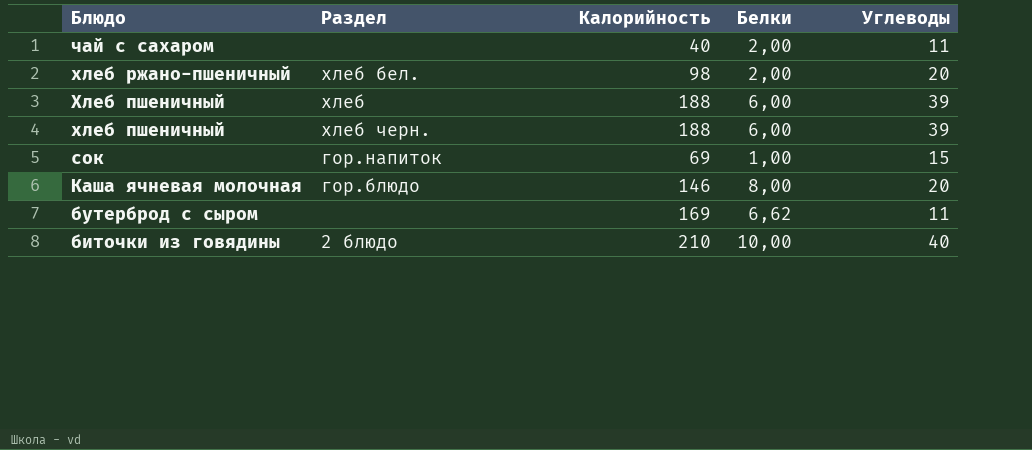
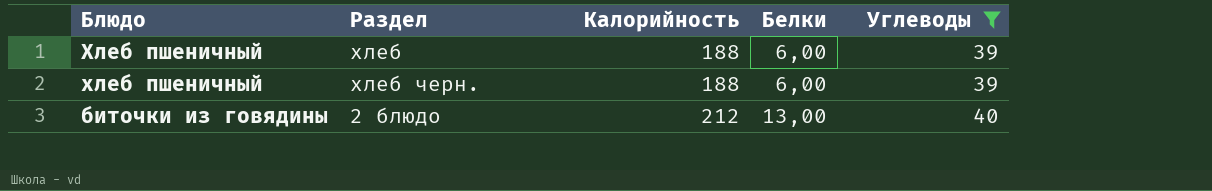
filter: none -> Углеводы >= 39
биточки из говядины | Калорийность: 210 -> 212
биточки из говядины | Белки: 10,00 -> 13,00

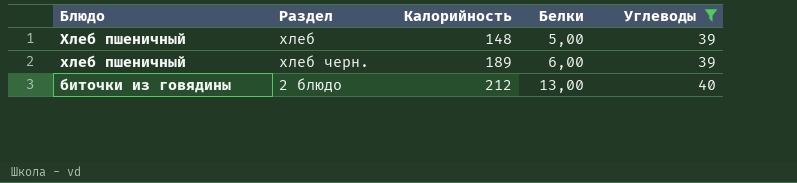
Хлеб пшеничный | Калорийность: 188 -> 148
Хлеб пшеничный | Белки: 6,00 -> 5,00
хлеб пшеничный | Калорийность: 188 -> 189

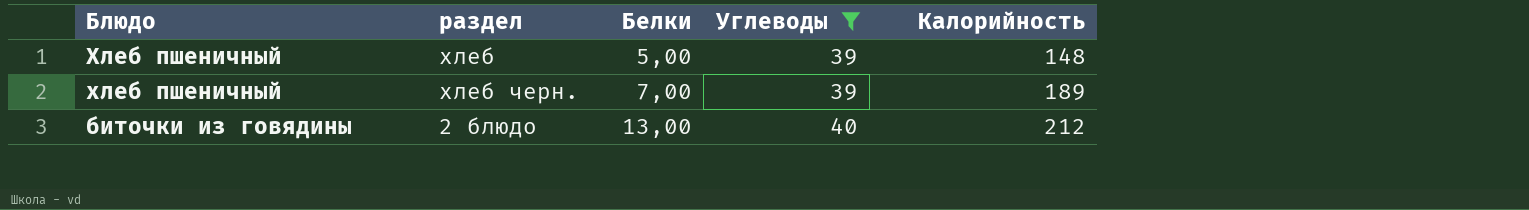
column name: Раздел -> раздел
column Калорийность | position: 3 -> 5
хлеб пшеничный | Белки: 6,00 -> 7,00

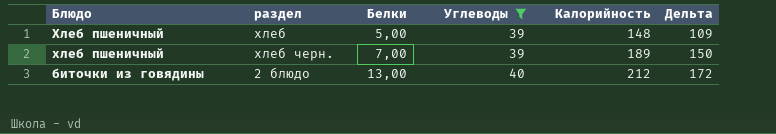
column Дельта | formula: none -> [Калорийность] - [Углеводы]

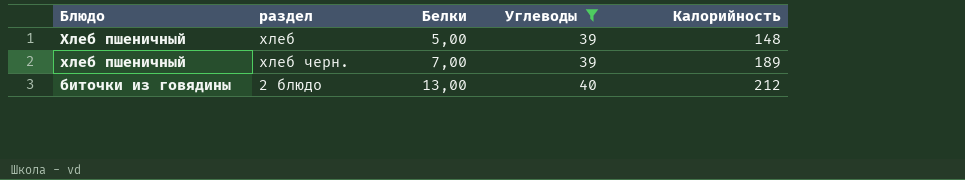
column Дельта | formula: [Калорийность] - [Углеводы] -> none

